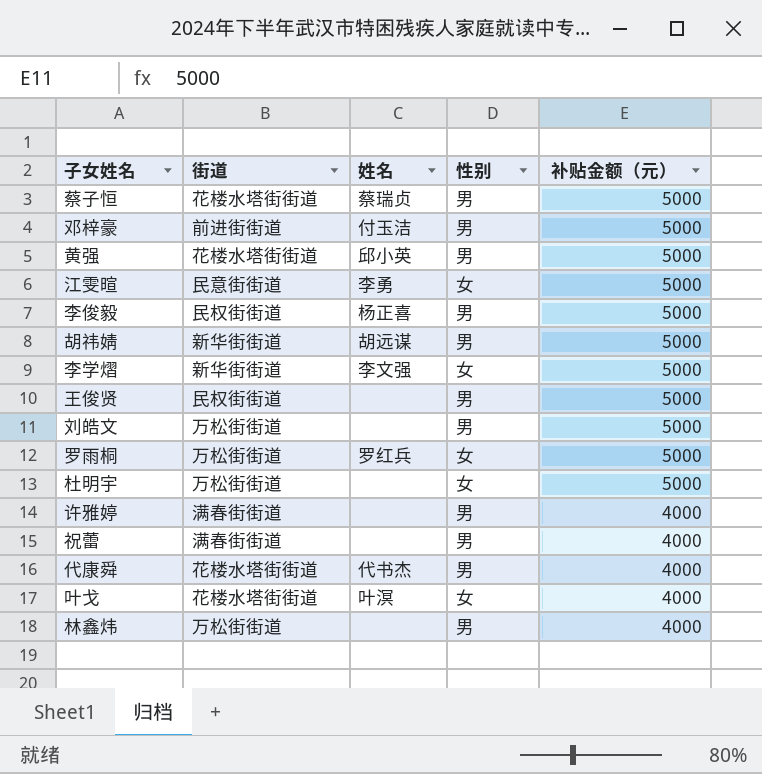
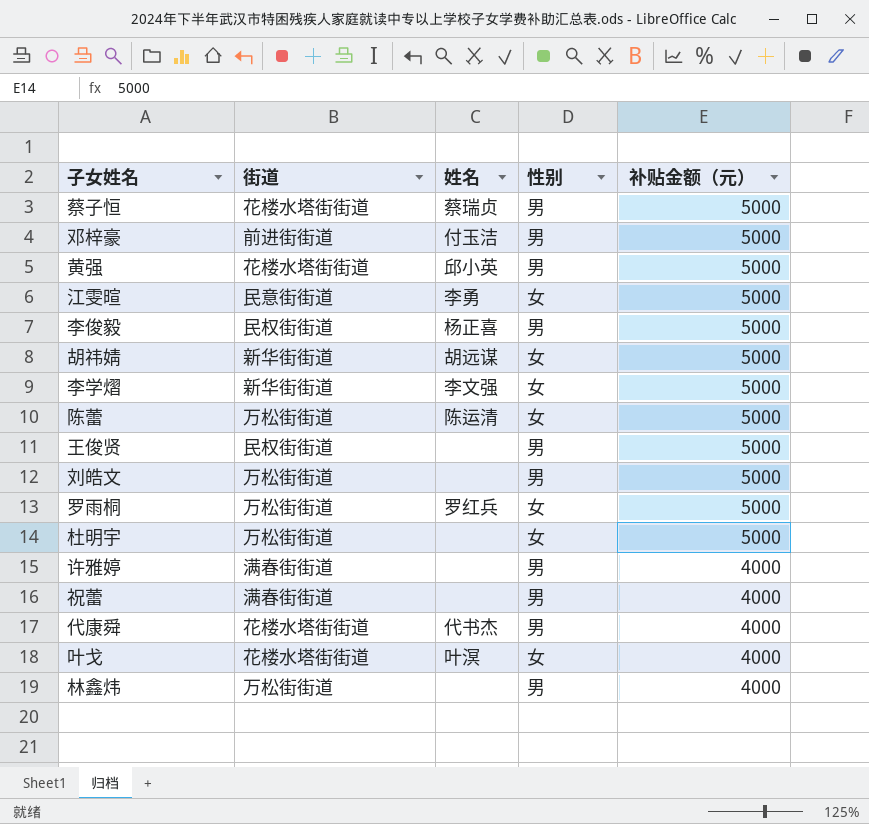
胡祎婧 | 性别: 男 -> 女
row 陈蕾: none -> 万松街街道 | 陈运清 | 女 | 5000

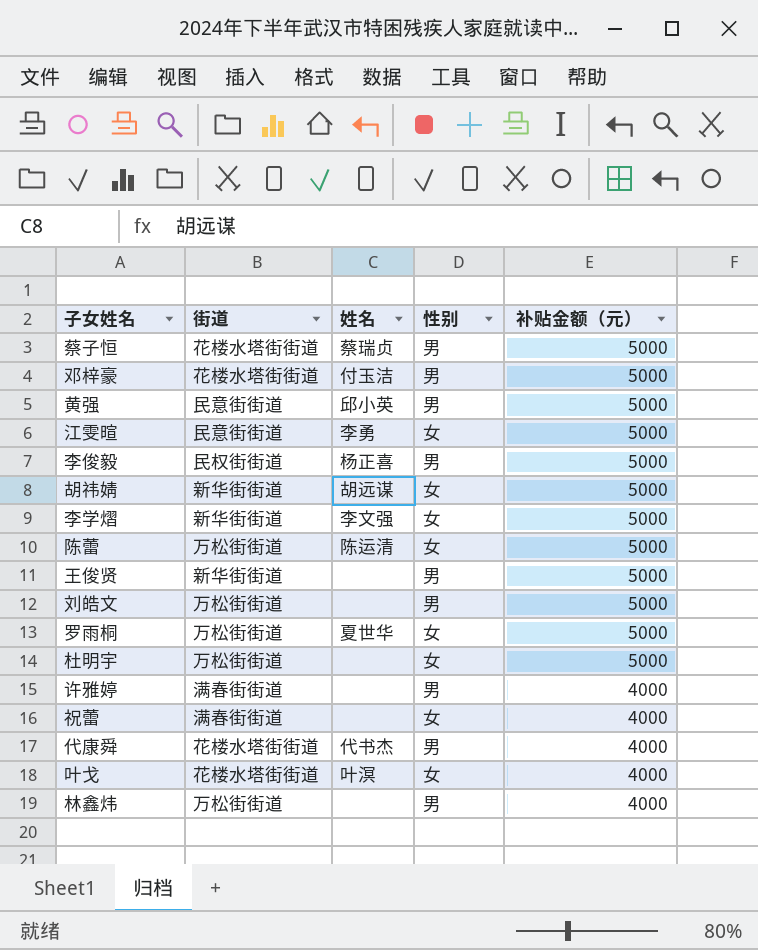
邓梓豪 | 街道: 前进街街道 -> 花楼水塔街街道
黄强 | 街道: 花楼水塔街街道 -> 民意街街道
王俊贤 | 街道: 民权街街道 -> 新华街街道
罗雨桐 | 姓名: 罗红兵 -> 夏世华
祝蕾 | 性别: 男 -> 女

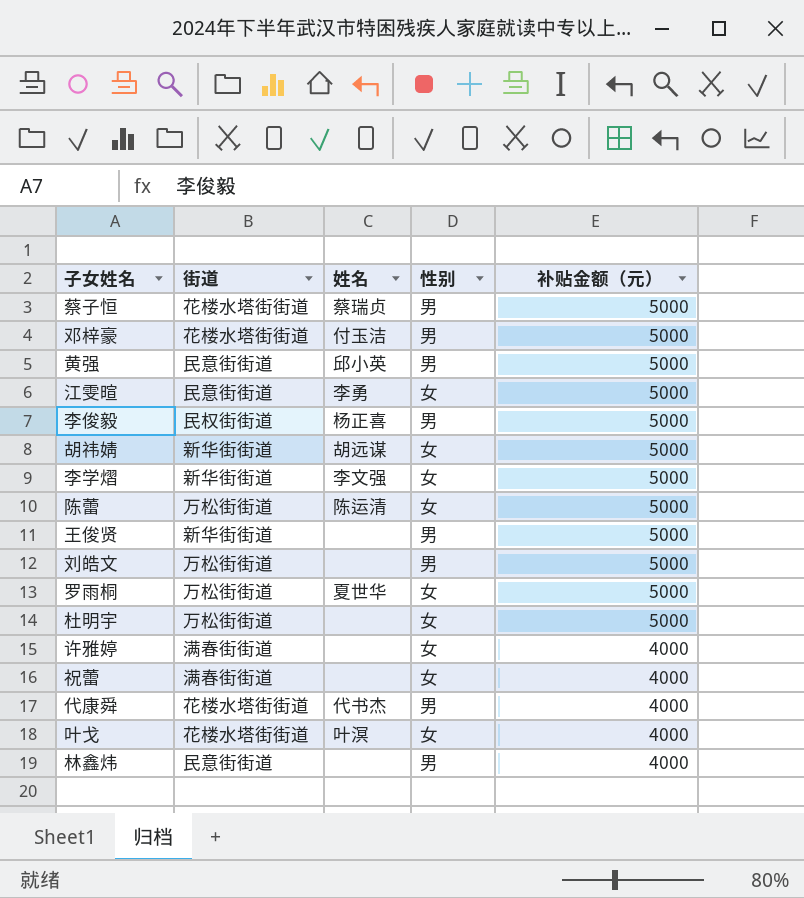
许雅婷 | 性别: 男 -> 女
林鑫炜 | 街道: 万松街街道 -> 民意街街道

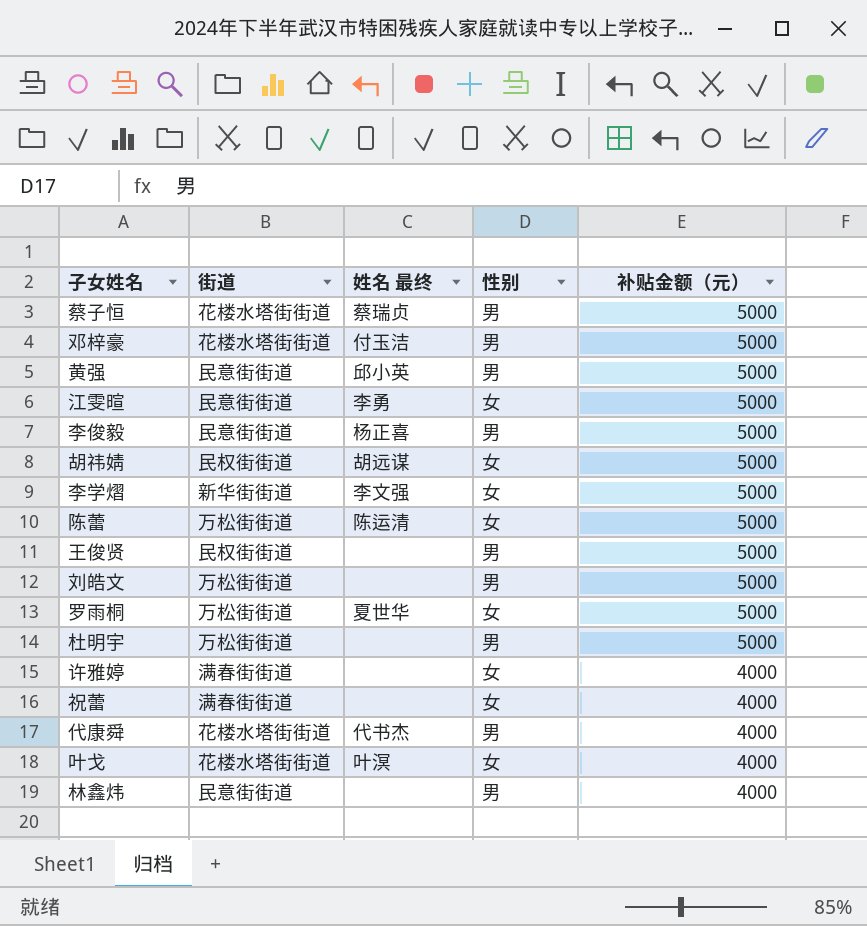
column name: 姓名 -> 姓名 最终
李俊毅 | 街道: 民权街街道 -> 民意街街道
胡祎婧 | 街道: 新华街街道 -> 民权街街道
王俊贤 | 街道: 新华街街道 -> 民权街街道
杜明宇 | 性别: 女 -> 男

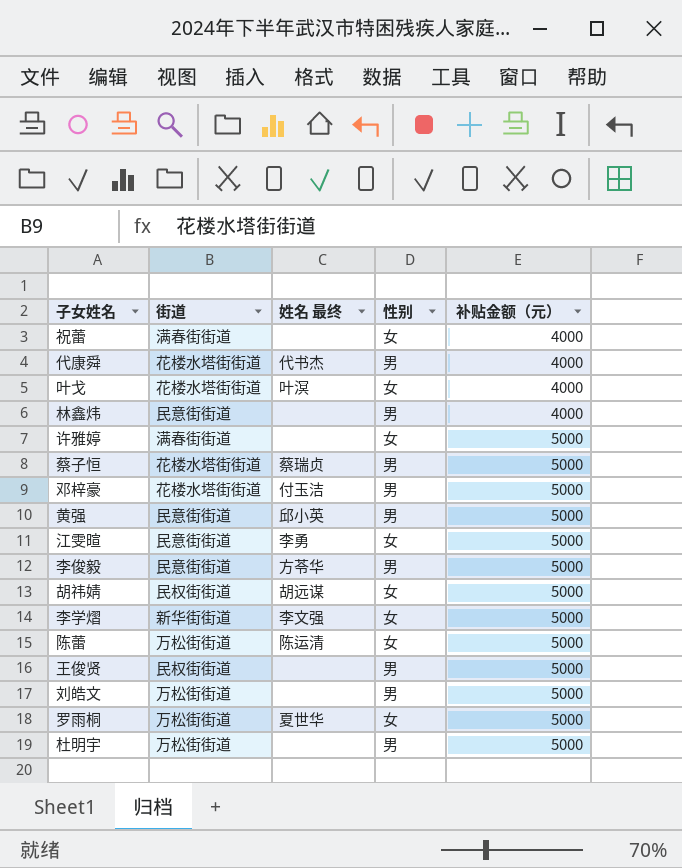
row order: 补贴金额（元） descending -> 补贴金额（元） ascending
许雅婷 | 补贴金额（元）: 4000 -> 5000
李俊毅 | 姓名 最终: 杨正喜 -> 方苓华

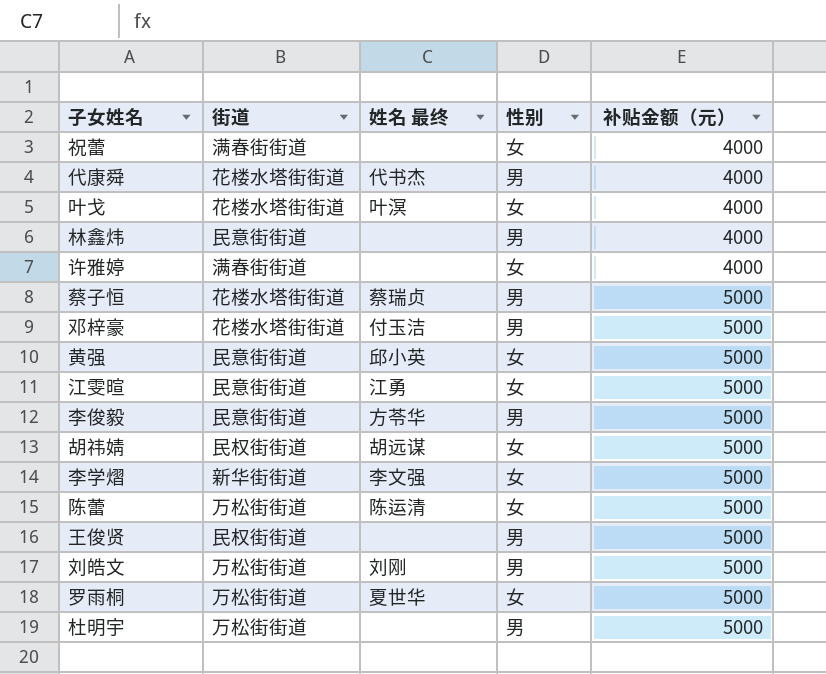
许雅婷 | 补贴金额（元）: 5000 -> 4000
黄强 | 性别: 男 -> 女
江雯暄 | 姓名 最终: 李勇 -> 江勇
刘皓文 | 姓名 最终: none -> 刘刚

